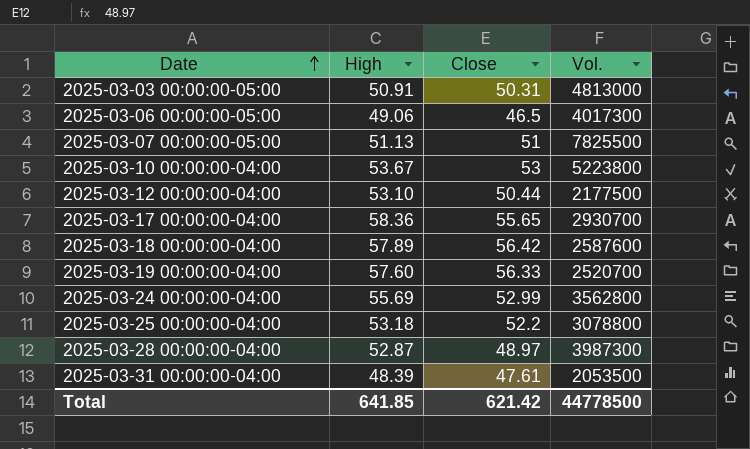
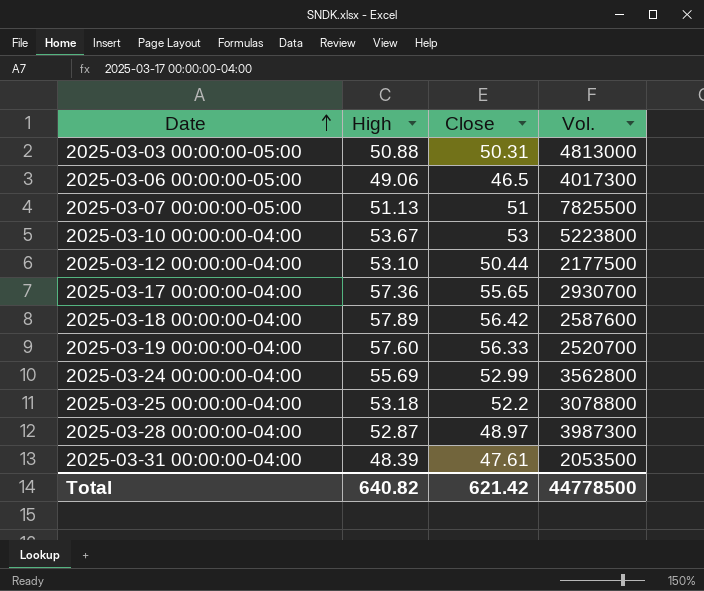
2025-03-03 00:00:00-05:00 | High: 50.91 -> 50.88
2025-03-17 00:00:00-04:00 | High: 58.36 -> 57.36
Total | High: 641.85 -> 640.82

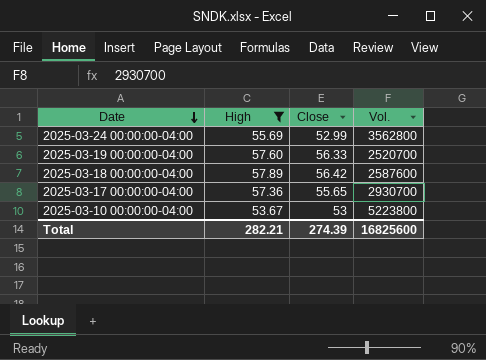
filter: none -> High >= 53.67
row order: Date ascending -> Date descending
Total | High: 640.82 -> 282.21
Total | Close: 621.42 -> 274.39
Total | Vol.: 44778500 -> 16825600

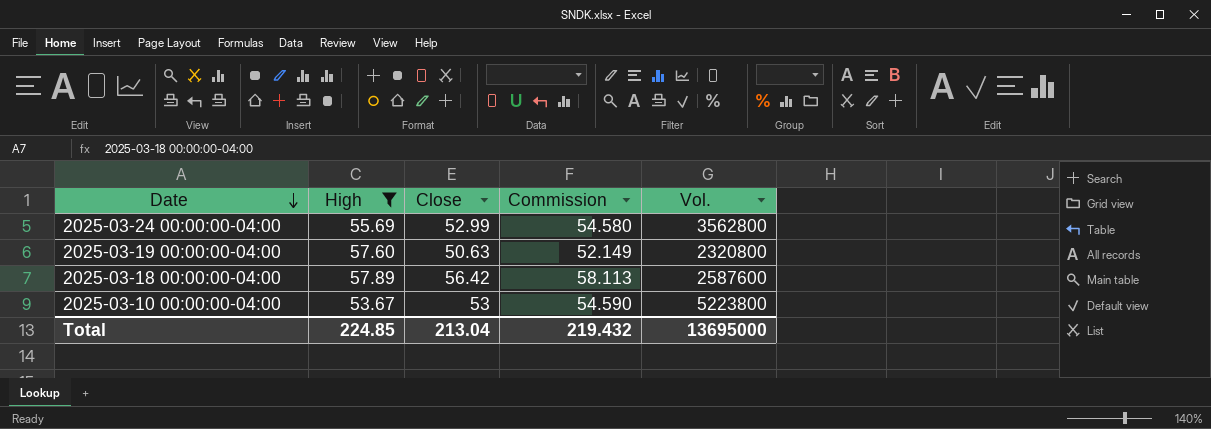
column Commission | formula: none -> [Close] * 1.03
row 2025-03-17 00:00:00-04:00: 57.36 | 55.65 | 2930700 -> none
2025-03-19 00:00:00-04:00 | Close: 56.33 -> 50.63
2025-03-19 00:00:00-04:00 | Vol.: 2520700 -> 2320800
Total | High: 282.21 -> 224.85
Total | Close: 274.39 -> 213.04
Total | Vol.: 16825600 -> 13695000

